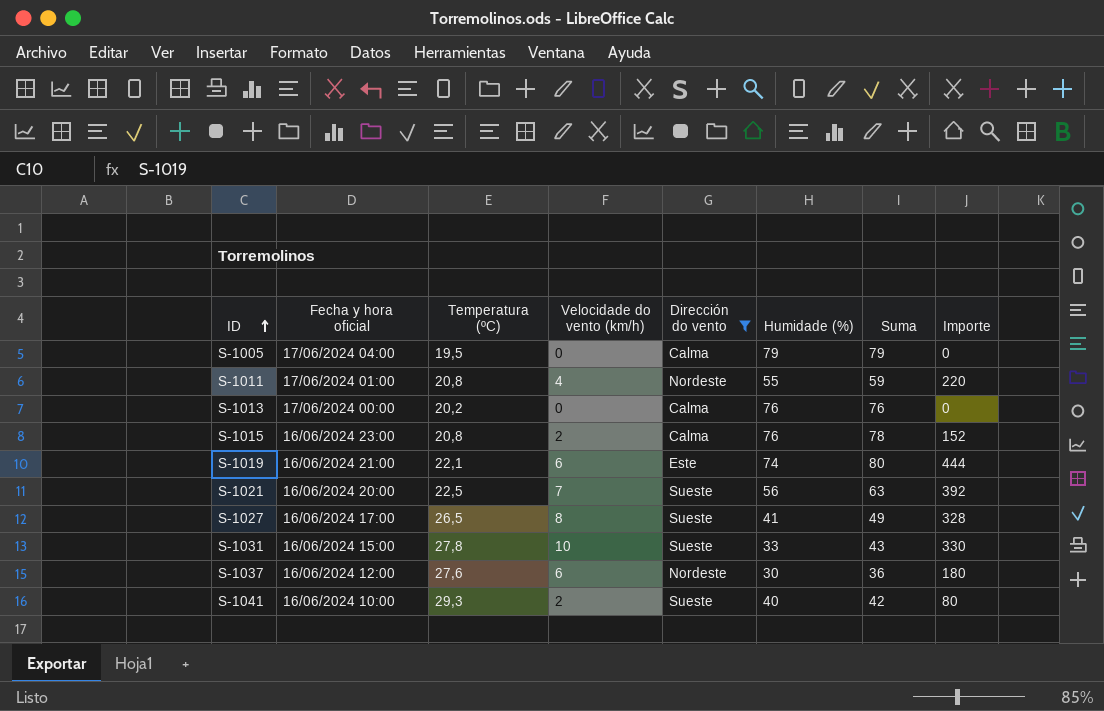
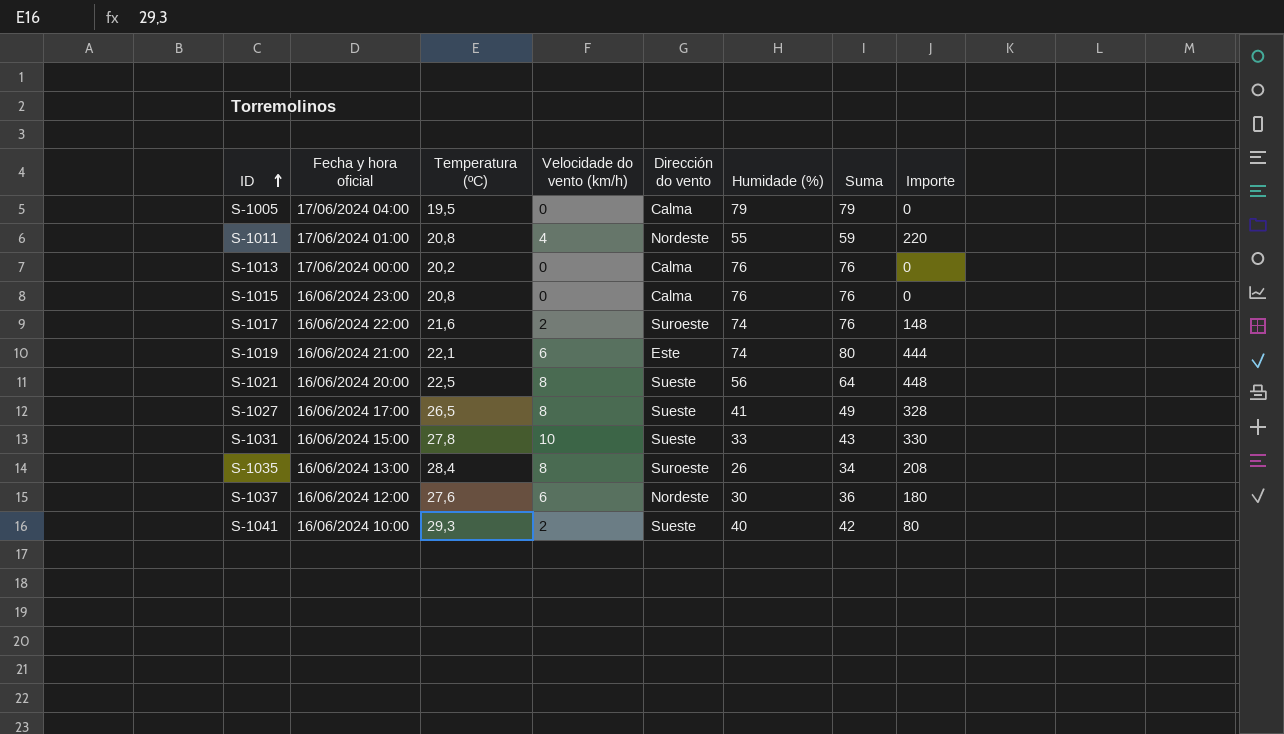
filter: Dirección do vento != Suroeste -> none
S-1015 | Velocidade do vento (km/h): 2 -> 0
S-1015 | Suma: 78 -> 76
S-1015 | Importe: 152 -> 0
S-1021 | Velocidade do vento (km/h): 7 -> 8
S-1021 | Suma: 63 -> 64
S-1021 | Importe: 392 -> 448

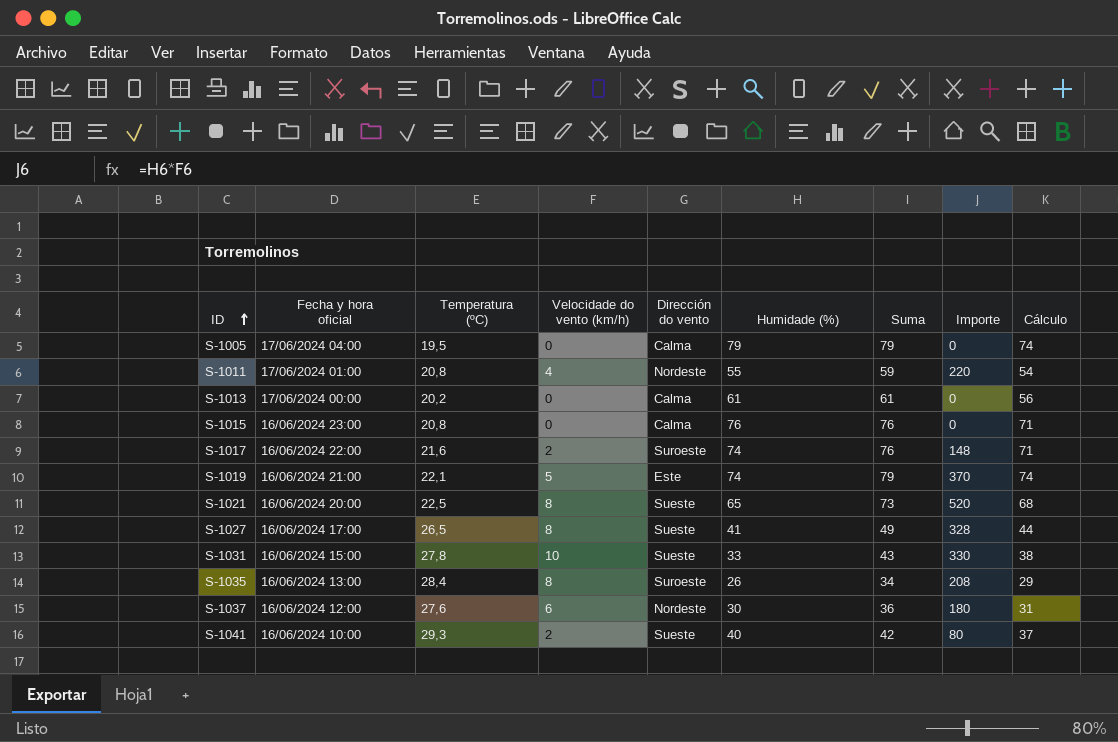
column Cálculo | formula: none -> [Suma] - 5
S-1013 | Humidade (%): 76 -> 61
S-1013 | Suma: 76 -> 61
S-1019 | Velocidade do vento (km/h): 6 -> 5
S-1019 | Suma: 80 -> 79
S-1019 | Importe: 444 -> 370
S-1021 | Humidade (%): 56 -> 65
S-1021 | Suma: 64 -> 73
S-1021 | Importe: 448 -> 520

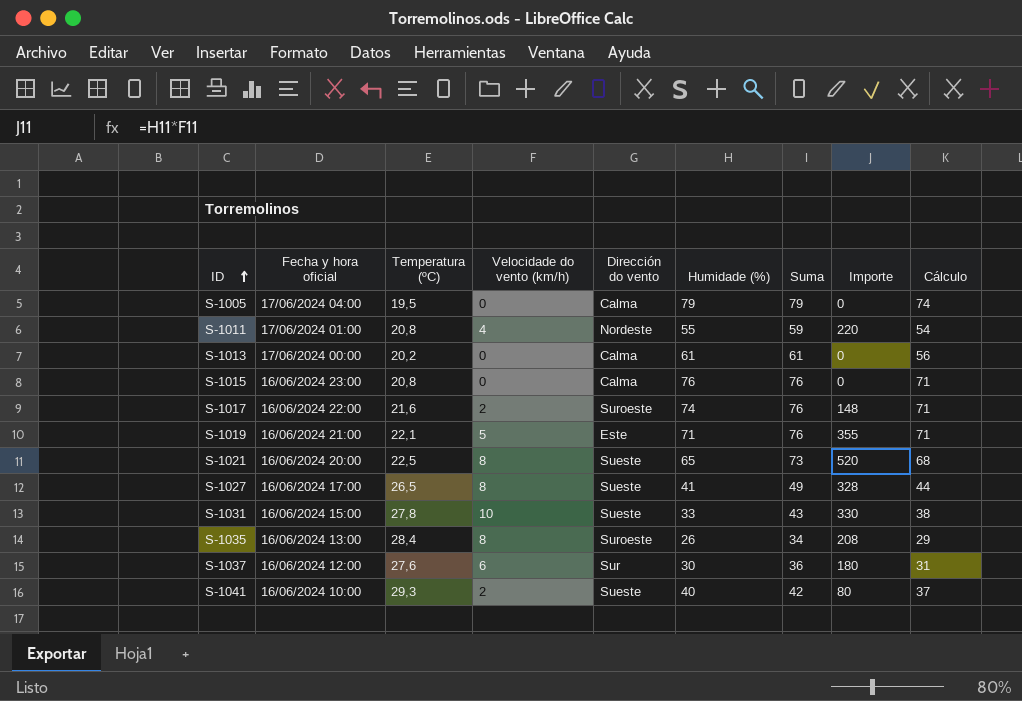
S-1019 | Humidade (%): 74 -> 71
S-1019 | Suma: 79 -> 76
S-1019 | Importe: 370 -> 355
S-1019 | Cálculo: 74 -> 71
S-1037 | Dirección do vento: Nordeste -> Sur

